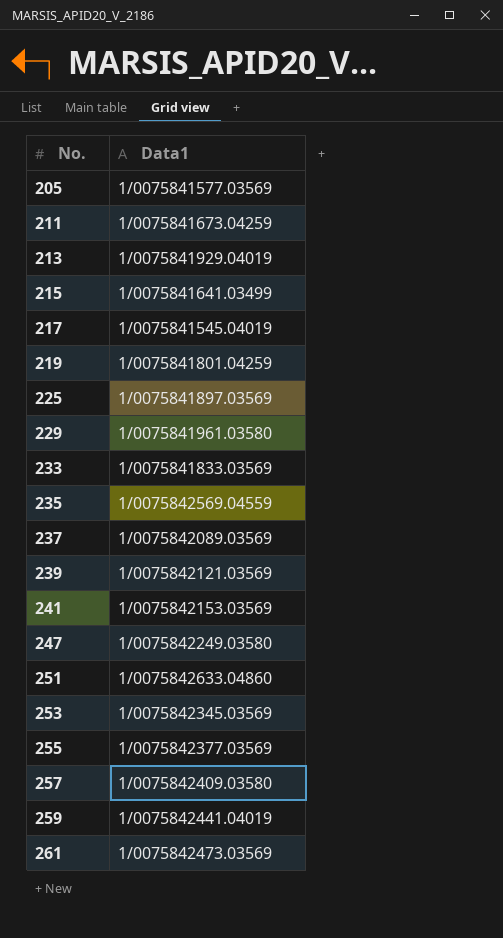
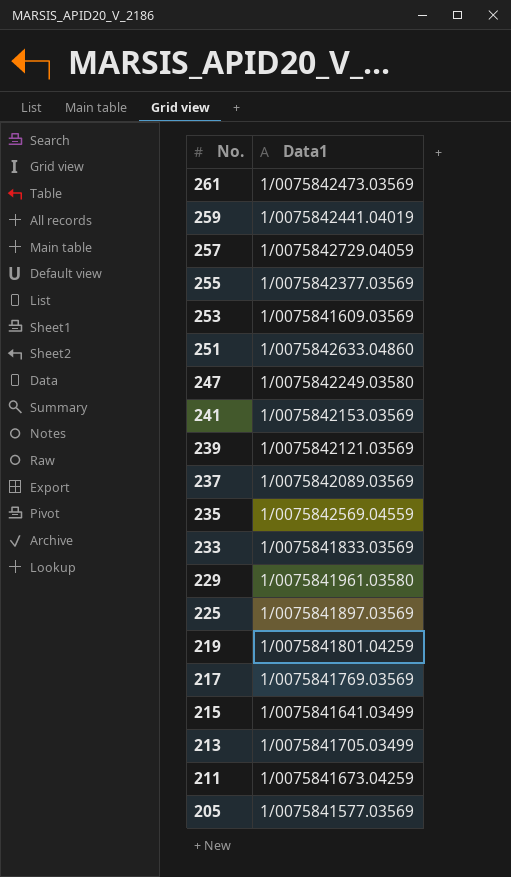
row order: No. ascending -> No. descending
257 | Data1: 1/0075842409.03580 -> 1/0075842729.04059
253 | Data1: 1/0075842345.03569 -> 1/0075841609.03569
217 | Data1: 1/0075841545.04019 -> 1/0075841769.03569
213 | Data1: 1/0075841929.04019 -> 1/0075841705.03499

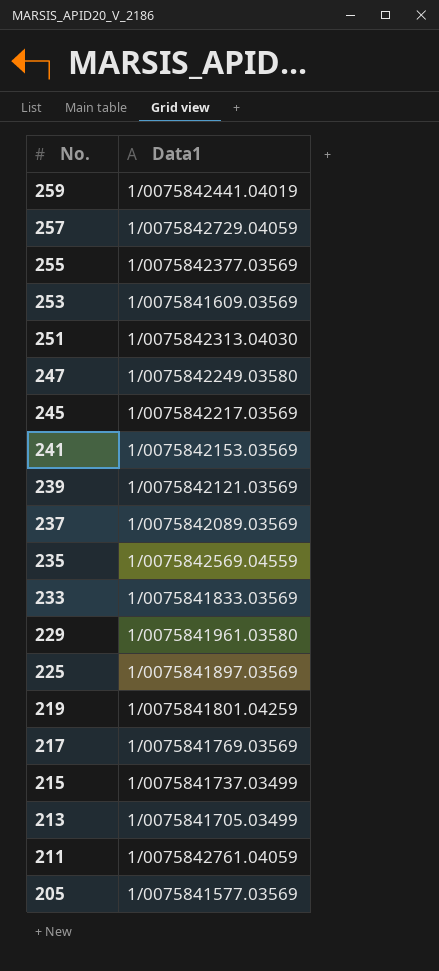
row 261: 1/0075842473.03569 -> none
251 | Data1: 1/0075842633.04860 -> 1/0075842313.04030
row 245: none -> 1/0075842217.03569
215 | Data1: 1/0075841641.03499 -> 1/0075841737.03499
211 | Data1: 1/0075841673.04259 -> 1/0075842761.04059

